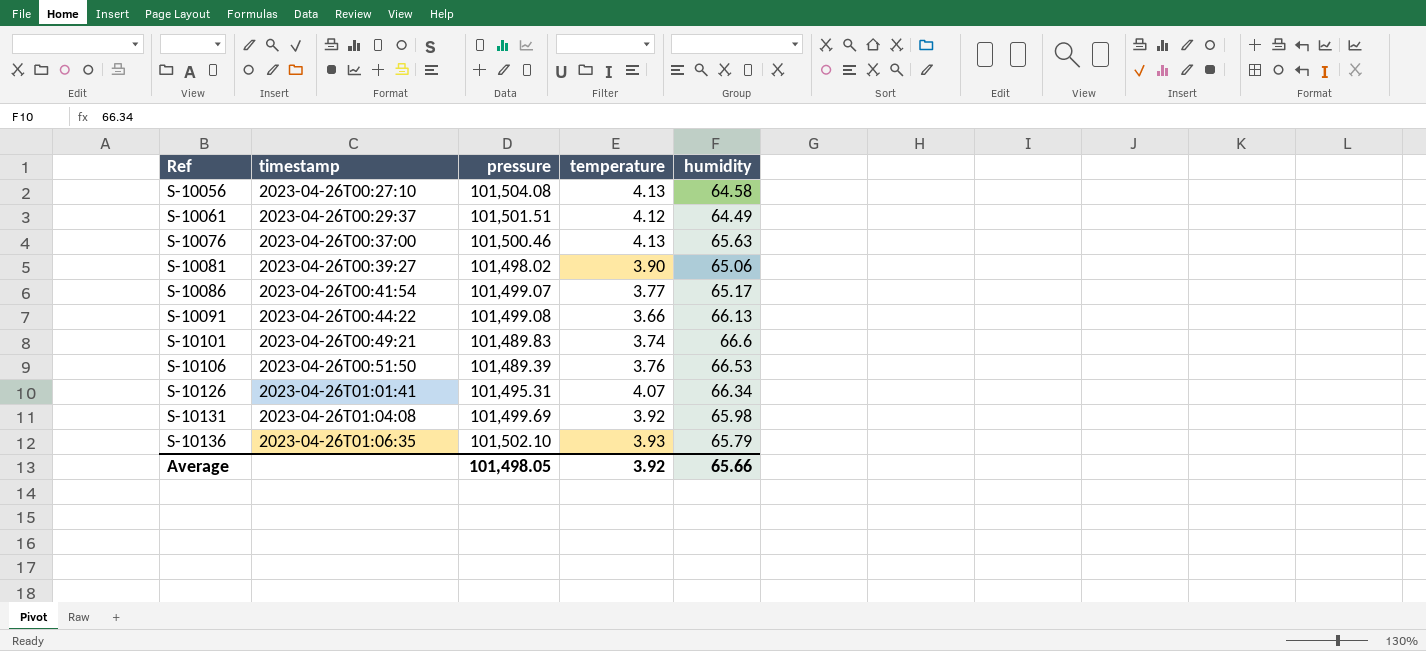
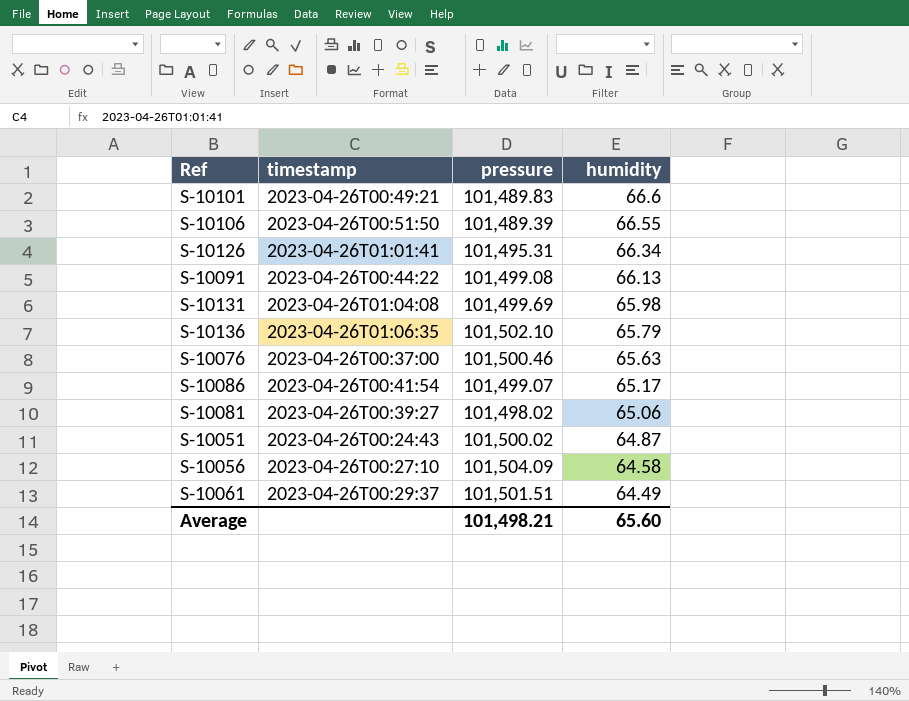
row order: Ref ascending -> humidity descending
column temperature | position: 4 -> none
S-10106 | humidity: 66.53 -> 66.55
row S-10051: none -> 2023-04-26T00:24:43 | 101,500.02 | 64.87
S-10056 | pressure: 101,504.08 -> 101,504.09
Average | pressure: 101,498.05 -> 101,498.21
Average | humidity: 65.66 -> 65.60

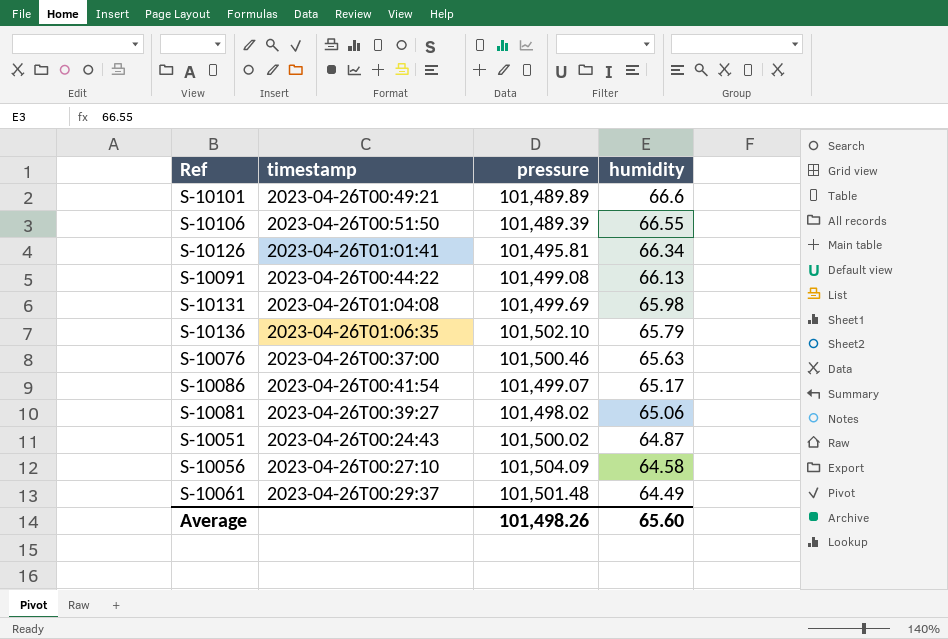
S-10101 | pressure: 101,489.83 -> 101,489.89
S-10126 | pressure: 101,495.31 -> 101,495.81
S-10061 | pressure: 101,501.51 -> 101,501.48
Average | pressure: 101,498.21 -> 101,498.26

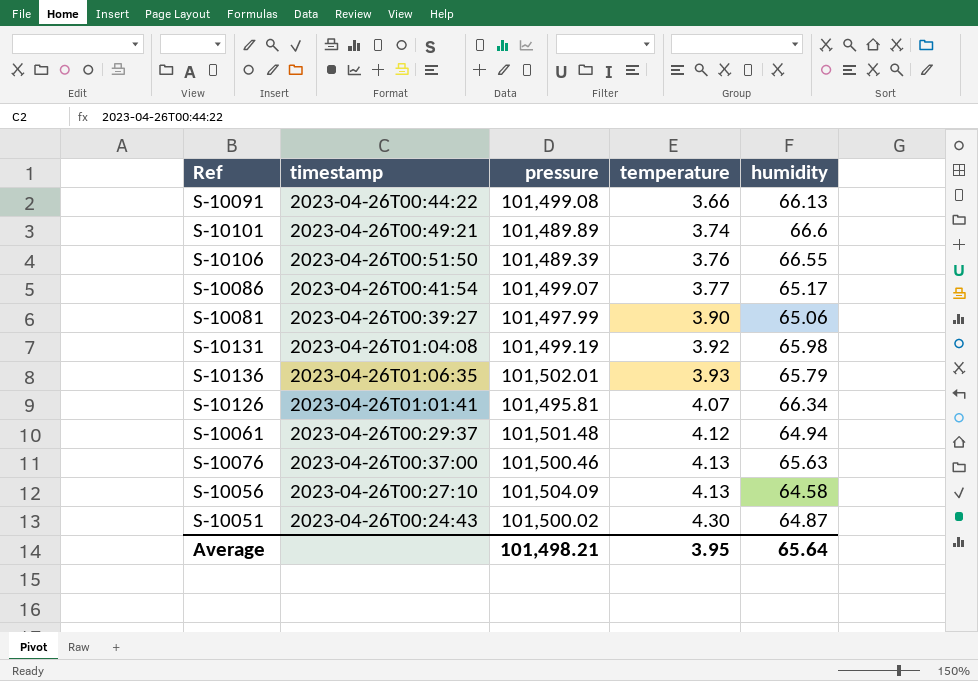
row order: humidity descending -> temperature ascending
column temperature | position: none -> 4
S-10081 | pressure: 101,498.02 -> 101,497.99
S-10131 | pressure: 101,499.69 -> 101,499.19
S-10136 | pressure: 101,502.10 -> 101,502.01
S-10061 | humidity: 64.49 -> 64.94
Average | pressure: 101,498.26 -> 101,498.21
Average | humidity: 65.60 -> 65.64

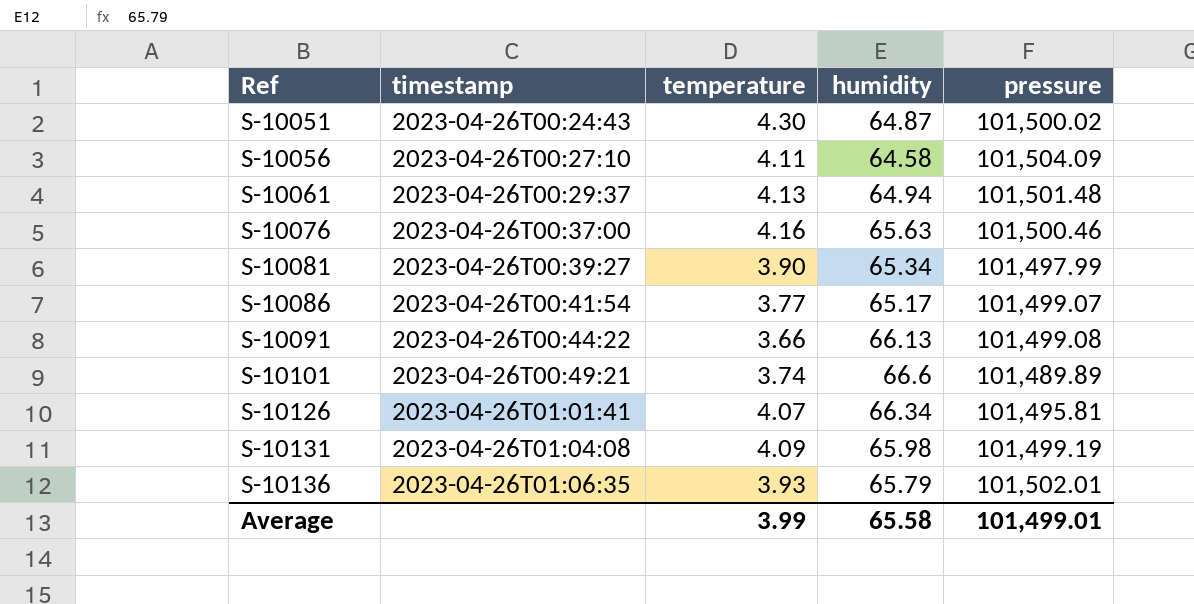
row order: temperature ascending -> Ref ascending
column pressure | position: 3 -> 5
row S-10106: 2023-04-26T00:51:50 | 101,489.39 | 3.76 | 66.55 -> none
S-10056 | temperature: 4.13 -> 4.11
S-10061 | temperature: 4.12 -> 4.13
S-10076 | temperature: 4.13 -> 4.16
S-10081 | humidity: 65.06 -> 65.34
S-10131 | temperature: 3.92 -> 4.09
Average | temperature: 3.95 -> 3.99
Average | humidity: 65.64 -> 65.58
Average | pressure: 101,498.21 -> 101,499.01

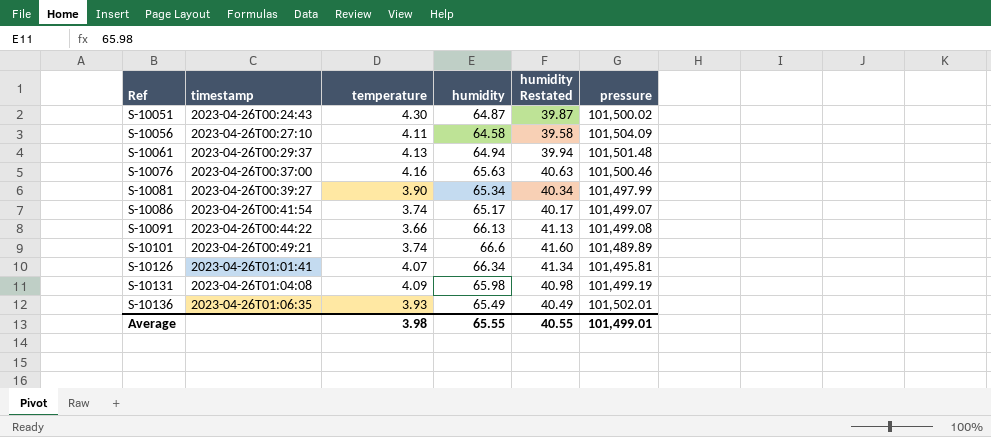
column humidity Restated | formula: none -> [humidity] - 25
S-10086 | temperature: 3.77 -> 3.74
S-10136 | humidity: 65.79 -> 65.49
Average | temperature: 3.99 -> 3.98
Average | humidity: 65.58 -> 65.55

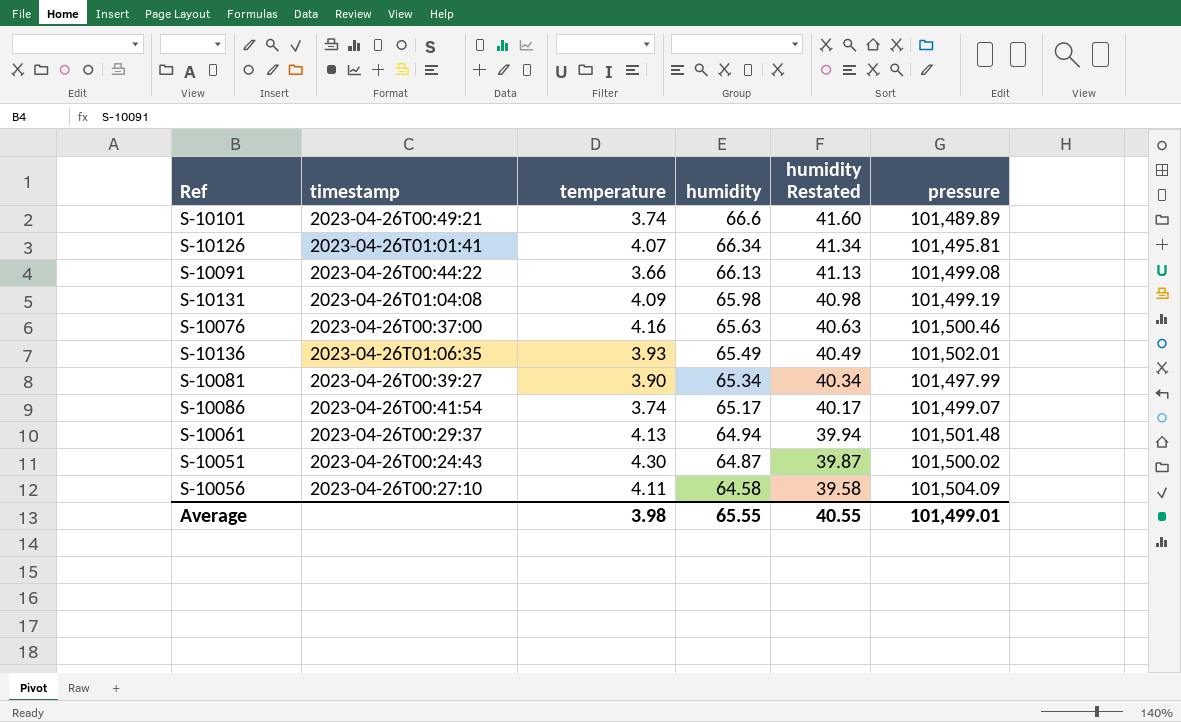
row order: Ref ascending -> humidity descending

